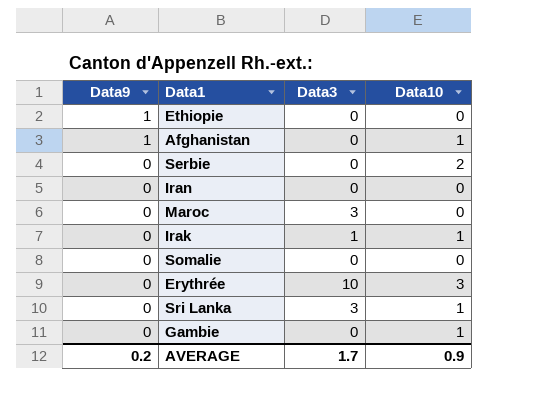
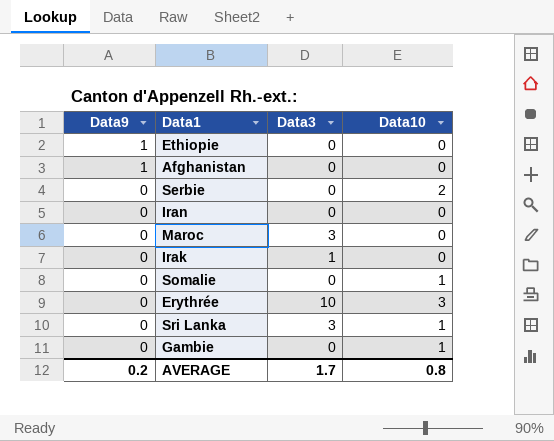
Afghanistan | Data10: 1 -> 0
Irak | Data10: 1 -> 0
Somalie | Data10: 0 -> 1
AVERAGE | Data10: 0.9 -> 0.8

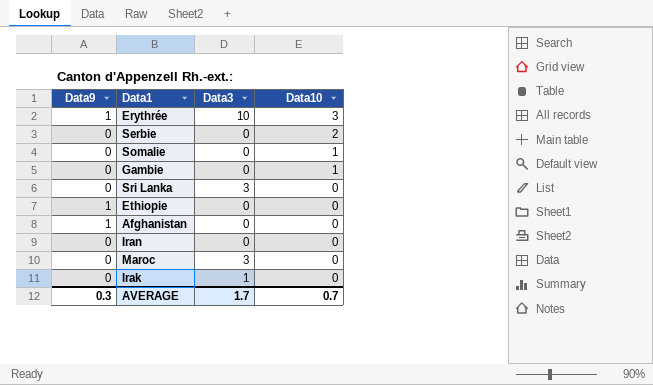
row order: Data9 descending -> Data10 descending
Erythrée | Data9: 0 -> 1
Sri Lanka | Data10: 1 -> 0
AVERAGE | Data9: 0.2 -> 0.3
AVERAGE | Data10: 0.8 -> 0.7

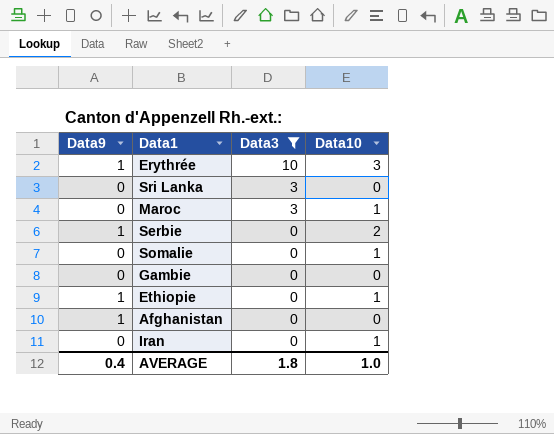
filter: none -> Data3 != 1
row order: Data10 descending -> Data3 descending
Maroc | Data10: 0 -> 1
Serbie | Data9: 0 -> 1
Gambie | Data10: 1 -> 0
Ethiopie | Data10: 0 -> 1
Iran | Data10: 0 -> 1
AVERAGE | Data9: 0.3 -> 0.4
AVERAGE | Data3: 1.7 -> 1.8
AVERAGE | Data10: 0.7 -> 1.0

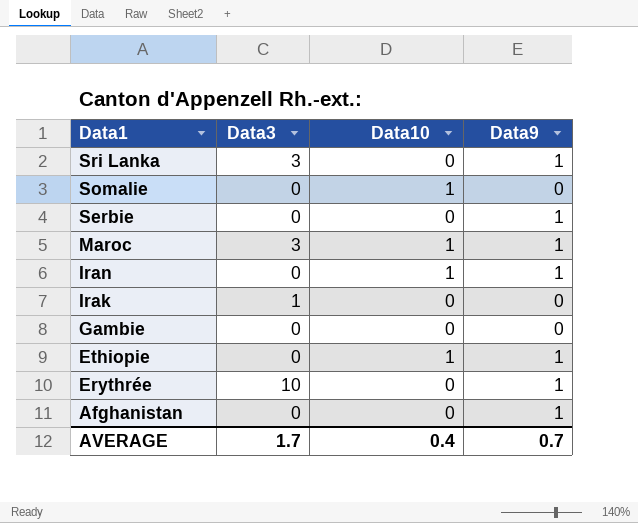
filter: Data3 != 1 -> none
row order: Data3 descending -> Data1 descending
column Data9 | position: 1 -> 4
Sri Lanka | Data9: 0 -> 1
Serbie | Data10: 2 -> 0
Maroc | Data9: 0 -> 1
Iran | Data9: 0 -> 1
Erythrée | Data10: 3 -> 0
AVERAGE | Data3: 1.8 -> 1.7
AVERAGE | Data10: 1.0 -> 0.4
AVERAGE | Data9: 0.4 -> 0.7

